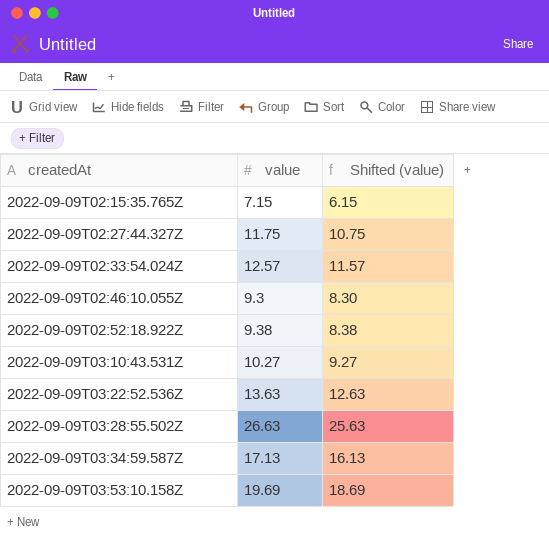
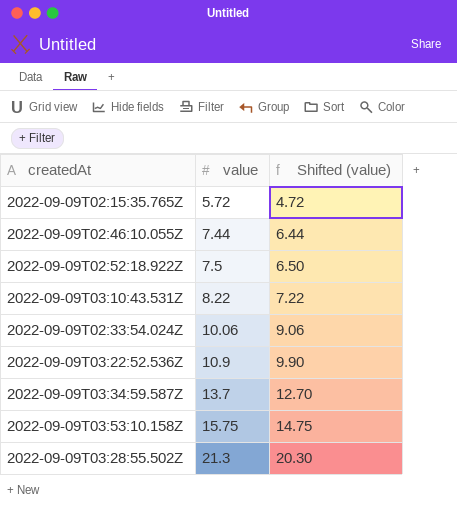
row order: createdAt ascending -> value ascending
row 2022-09-09T02:27:44.327Z: 11.75 | 10.75 -> none
2022-09-09T02:15:35.765Z | value: 7.15 -> 5.72
2022-09-09T02:15:35.765Z | Shifted (value): 6.15 -> 4.72
2022-09-09T02:46:10.055Z | value: 9.3 -> 7.44
2022-09-09T02:46:10.055Z | Shifted (value): 8.30 -> 6.44
2022-09-09T02:52:18.922Z | value: 9.38 -> 7.5
2022-09-09T02:52:18.922Z | Shifted (value): 8.38 -> 6.50
2022-09-09T03:10:43.531Z | value: 10.27 -> 8.22
2022-09-09T03:10:43.531Z | Shifted (value): 9.27 -> 7.22
2022-09-09T02:33:54.024Z | value: 12.57 -> 10.06
2022-09-09T02:33:54.024Z | Shifted (value): 11.57 -> 9.06
2022-09-09T03:22:52.536Z | value: 13.63 -> 10.9
2022-09-09T03:22:52.536Z | Shifted (value): 12.63 -> 9.90
2022-09-09T03:34:59.587Z | value: 17.13 -> 13.7
2022-09-09T03:34:59.587Z | Shifted (value): 16.13 -> 12.70
2022-09-09T03:53:10.158Z | value: 19.69 -> 15.75
2022-09-09T03:53:10.158Z | Shifted (value): 18.69 -> 14.75
2022-09-09T03:28:55.502Z | value: 26.63 -> 21.3
2022-09-09T03:28:55.502Z | Shifted (value): 25.63 -> 20.30

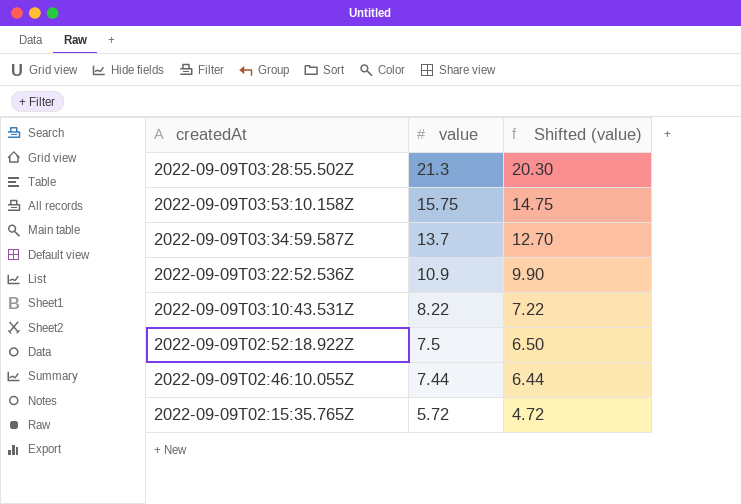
row order: value ascending -> value descending
row 2022-09-09T02:33:54.024Z: 10.06 | 9.06 -> none

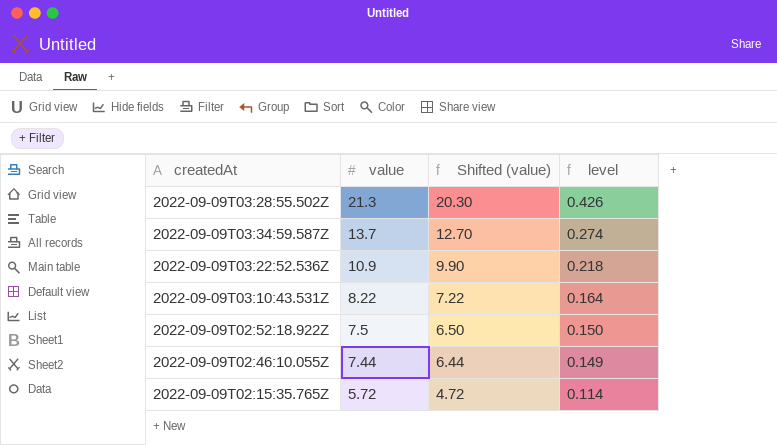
column level | formula: none -> [value] * 0.02
row 2022-09-09T03:53:10.158Z: 15.75 | 14.75 -> none

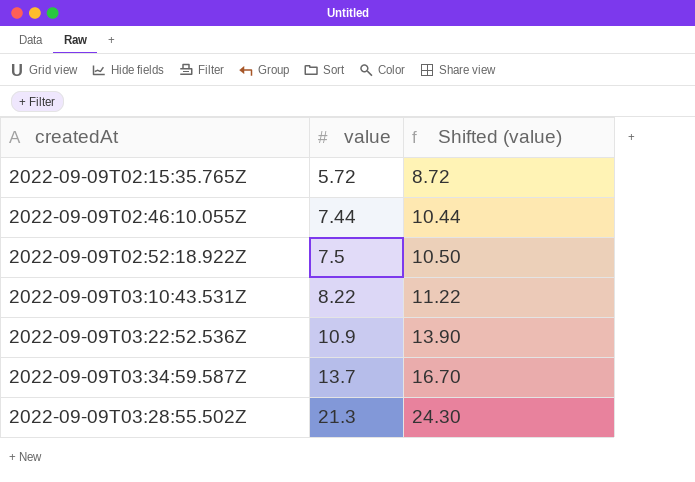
row order: value descending -> value ascending
column level | formula: [value] * 0.02 -> none
column Shifted (value) | formula: [value] - 1 -> [value] + 3

